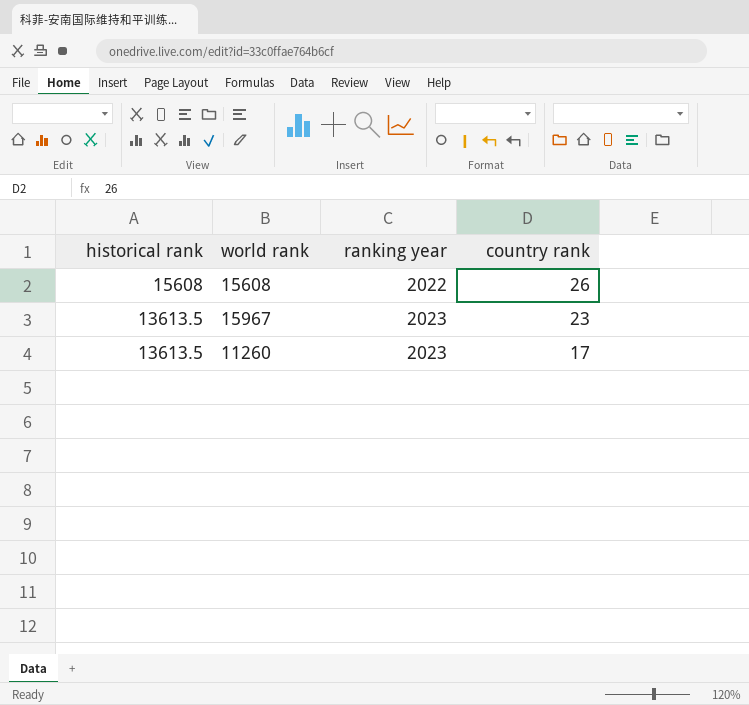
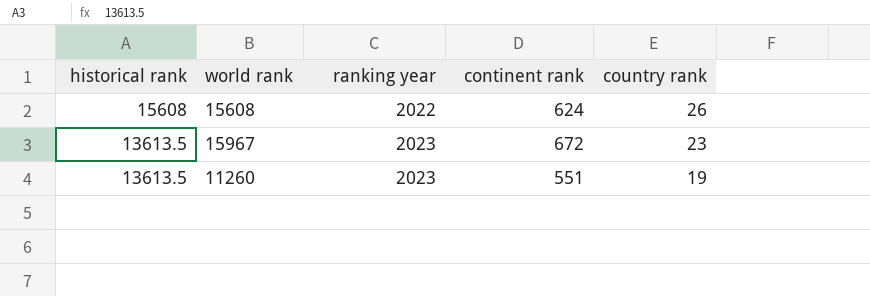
column continent rank | position: none -> 4
11260 | country rank: 17 -> 19

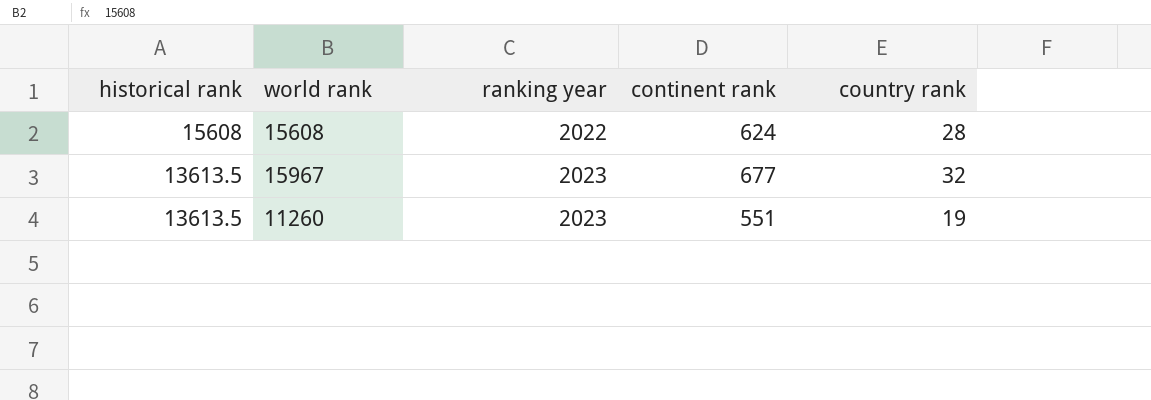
15608 | country rank: 26 -> 28
15967 | continent rank: 672 -> 677
15967 | country rank: 23 -> 32

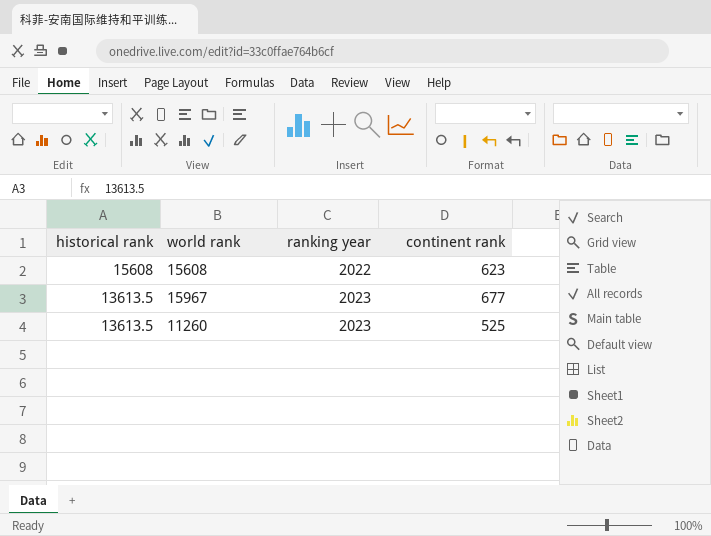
column country rank | position: 5 -> none
15608 | continent rank: 624 -> 623
11260 | continent rank: 551 -> 525

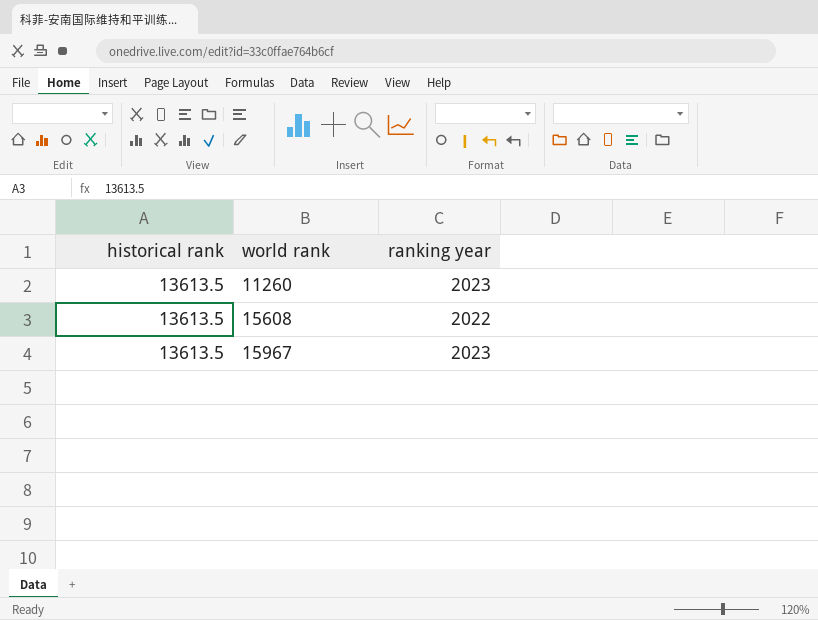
row order: historical rank descending -> world rank ascending
column continent rank | position: 4 -> none
15608 | historical rank: 15608 -> 13613.5

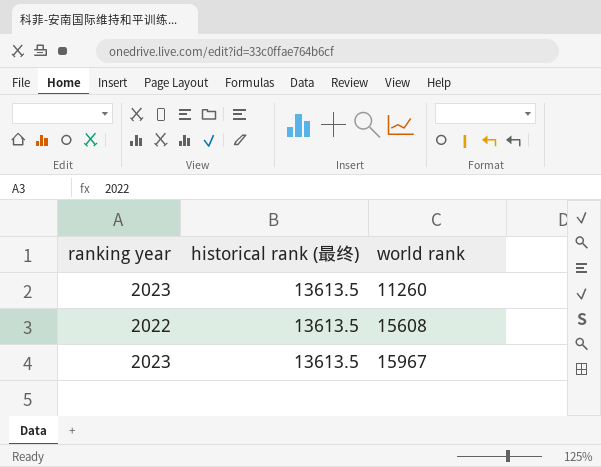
column ranking year | position: 3 -> 1
column name: historical rank -> historical rank (最终)

